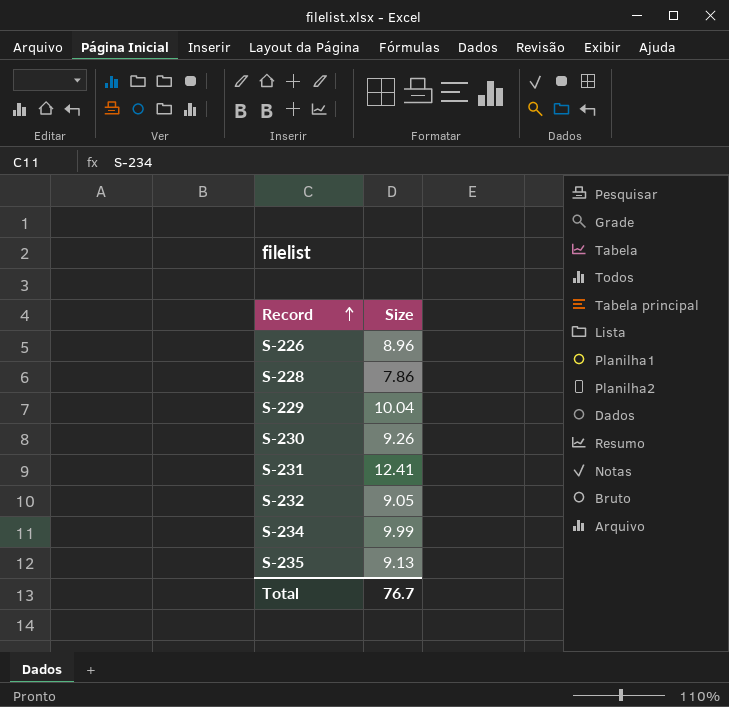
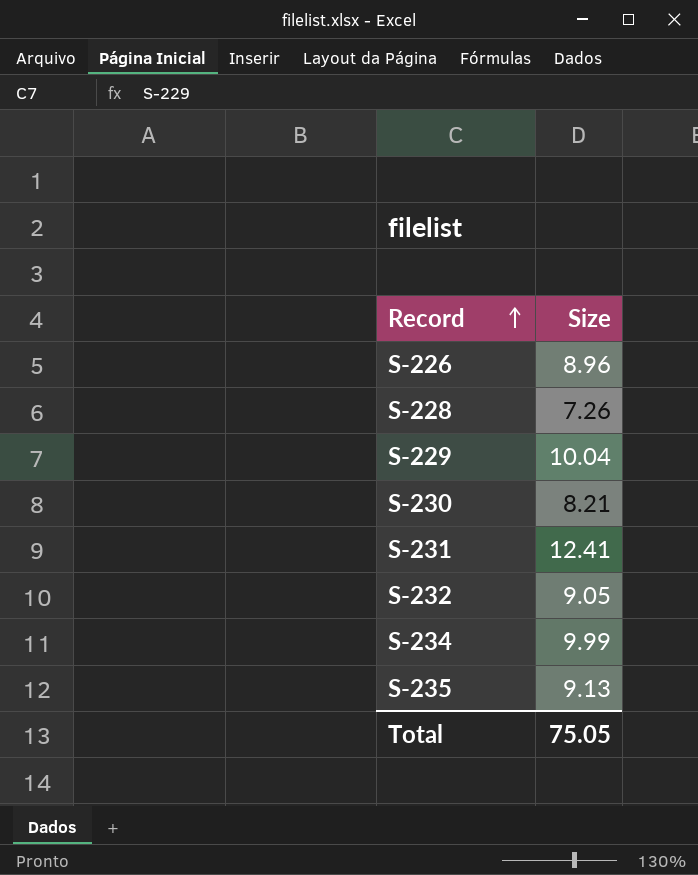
S-228 | Size: 7.86 -> 7.26
S-230 | Size: 9.26 -> 8.21
Total | Size: 76.7 -> 75.05

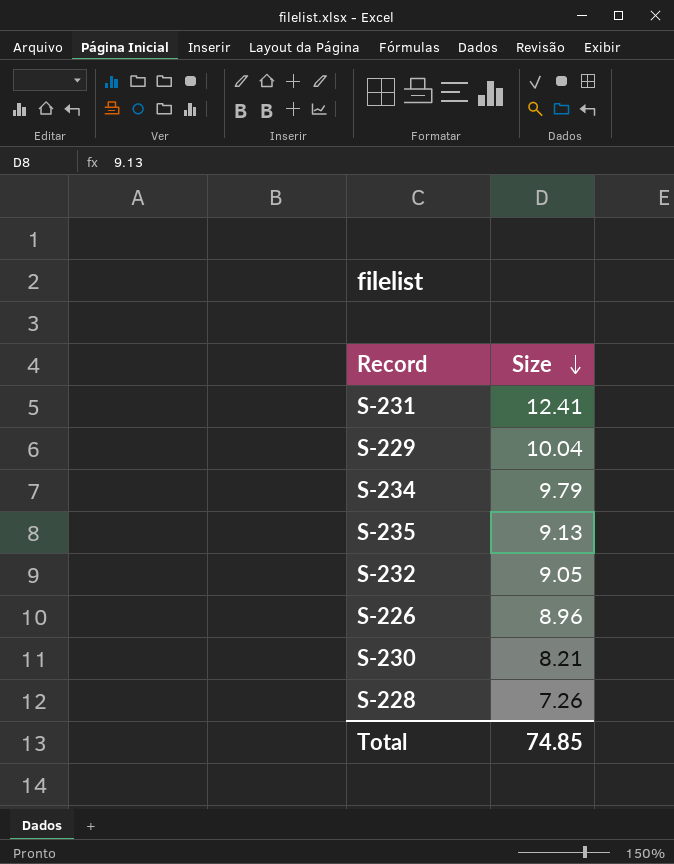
row order: Record ascending -> Size descending
S-234 | Size: 9.99 -> 9.79
Total | Size: 75.05 -> 74.85

